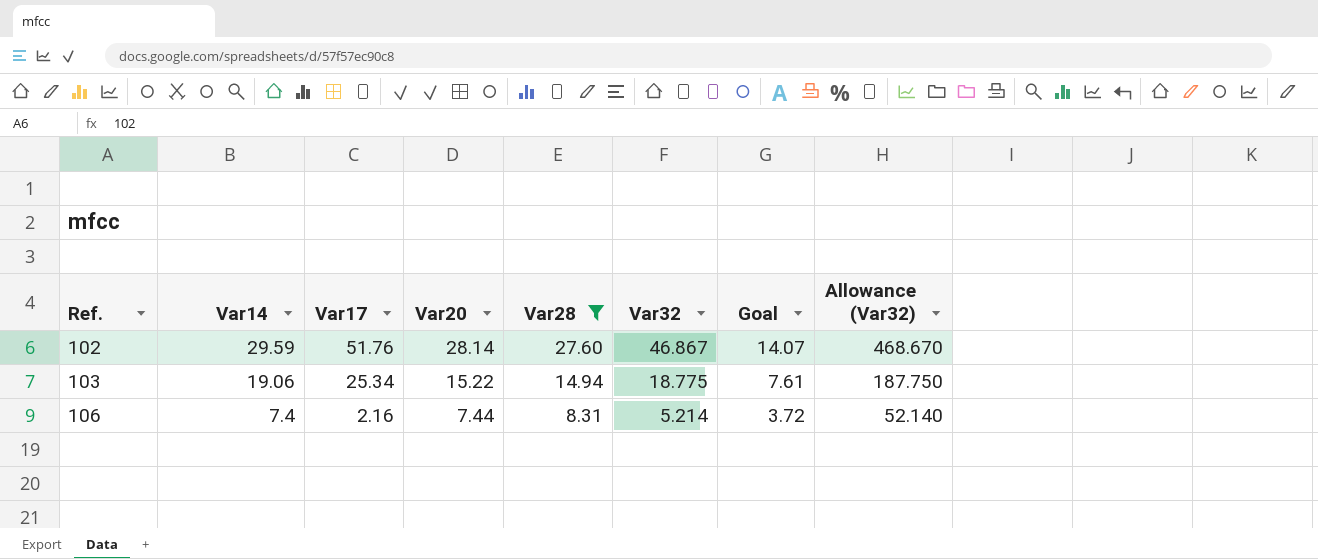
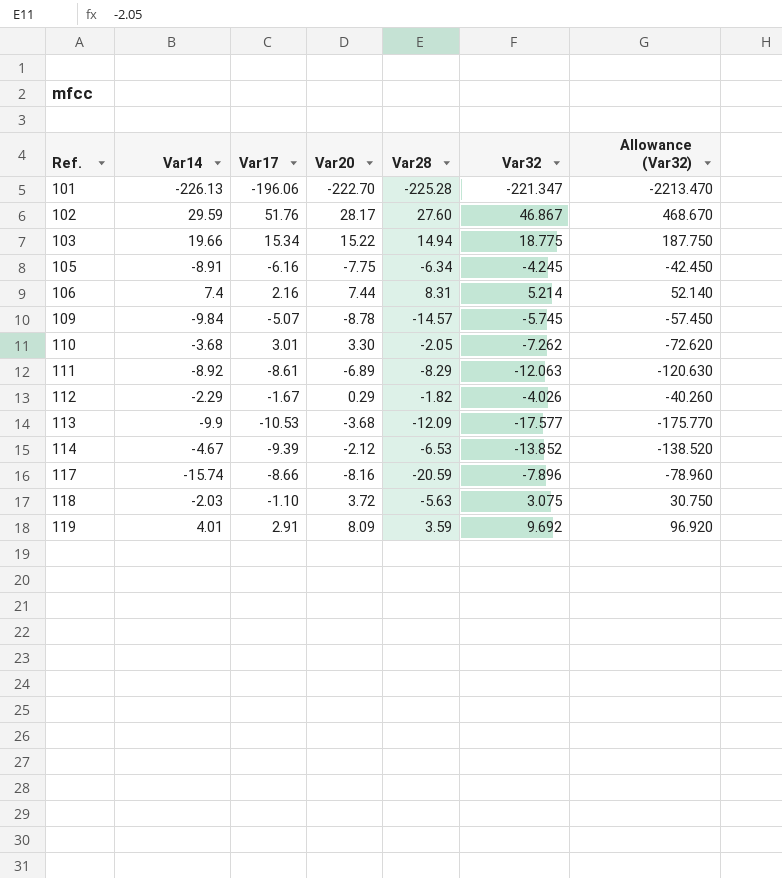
filter: Var28 >= 8.31 -> none
column Goal | formula: [Var20] * 0.5 -> none
102 | Var20: 28.14 -> 28.17
103 | Var14: 19.06 -> 19.66
103 | Var17: 25.34 -> 15.34

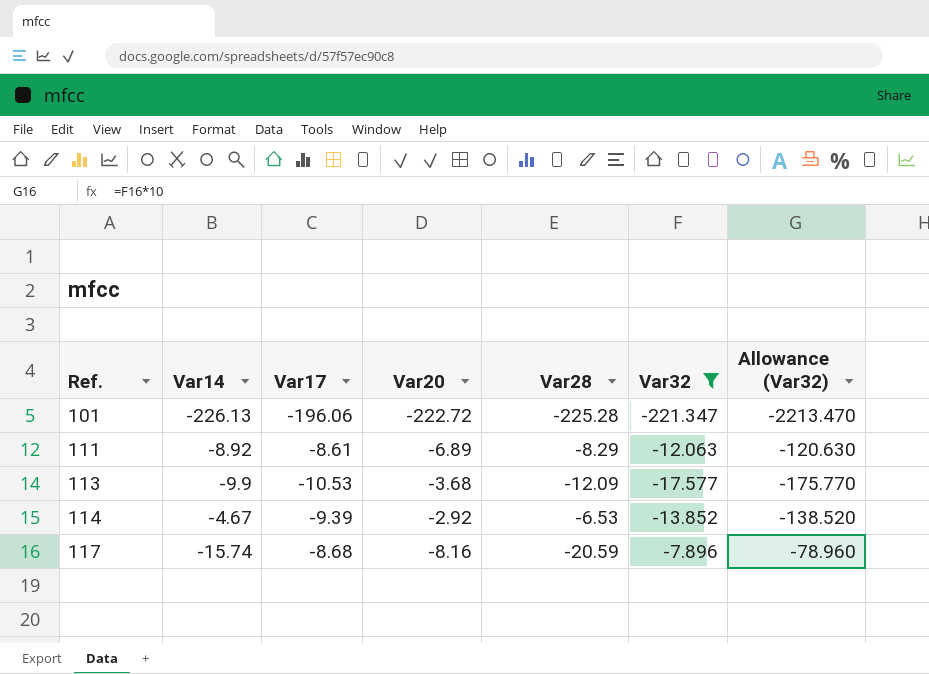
filter: none -> Var32 <= -7.896
101 | Var20: -222.70 -> -222.72
114 | Var20: -2.12 -> -2.92
117 | Var17: -8.66 -> -8.68

